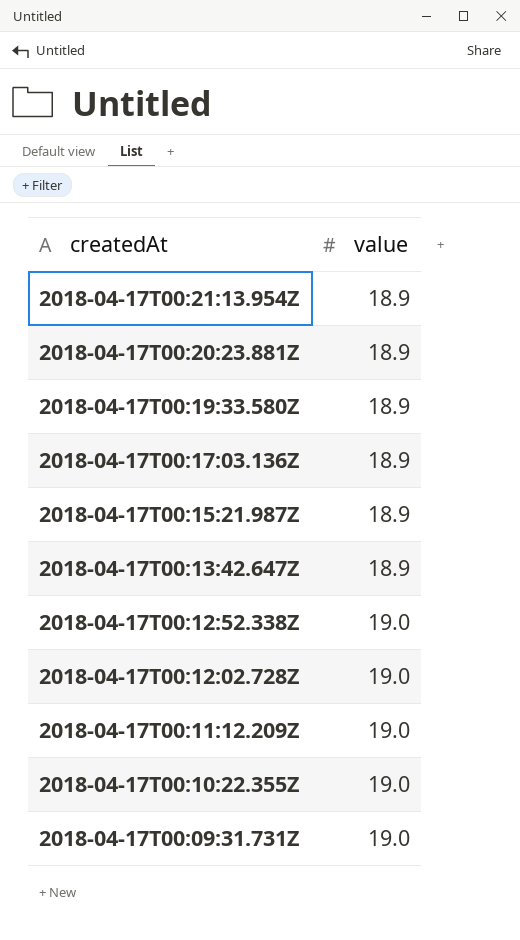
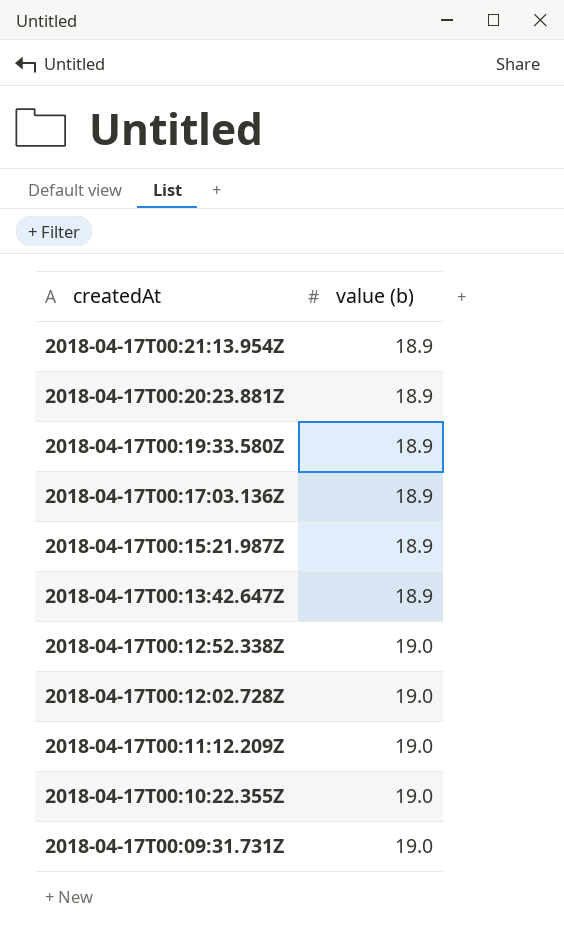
column name: value -> value (b)

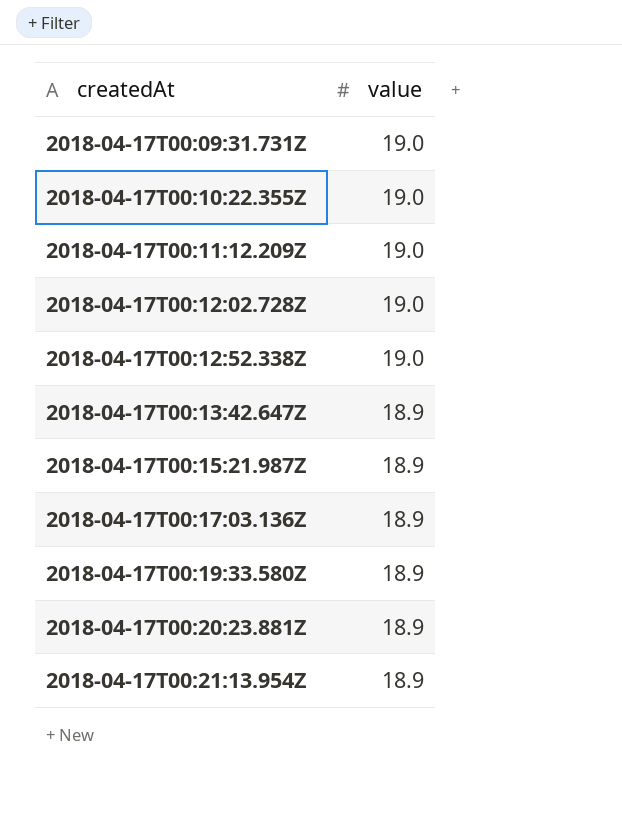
row order: createdAt descending -> createdAt ascending
column name: value (b) -> value

